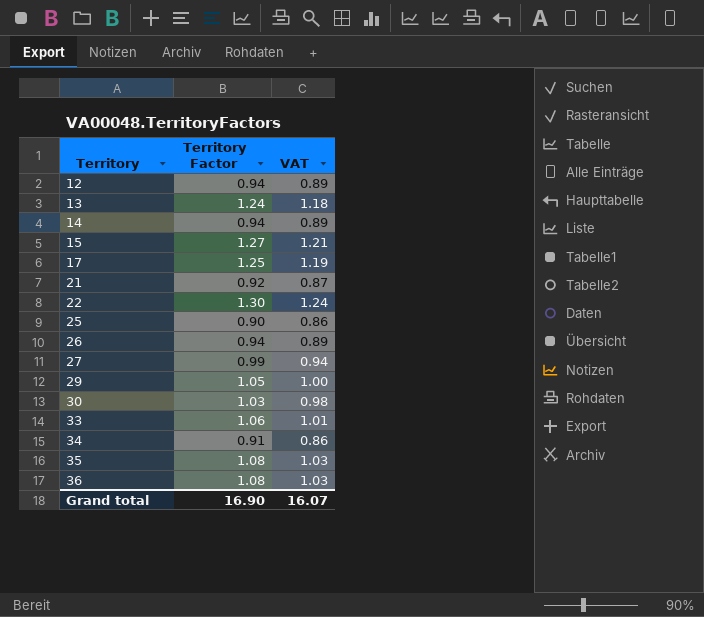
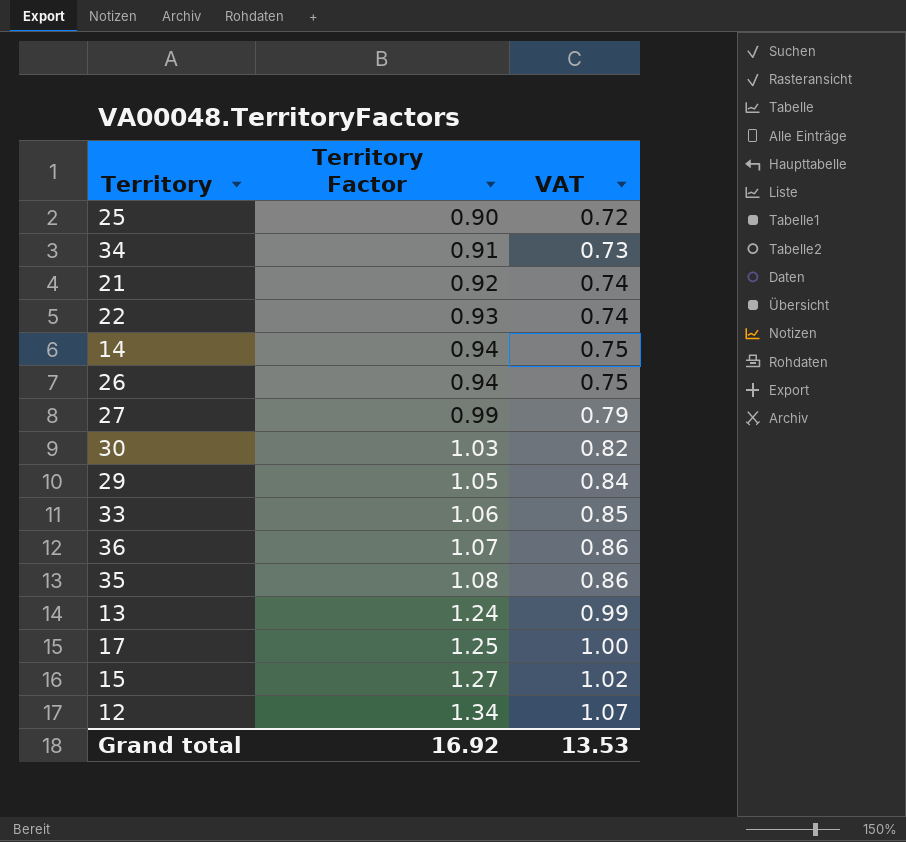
row order: Territory ascending -> Territory Factor ascending
column VAT | formula: [Territory Factor] * 0.95 -> [Territory Factor] * 0.8
22 | Territory Factor: 1.30 -> 0.93
36 | Territory Factor: 1.08 -> 1.07
12 | Territory Factor: 0.94 -> 1.34
Grand total | Territory Factor: 16.90 -> 16.92
Grand total | VAT: 16.07 -> 13.53

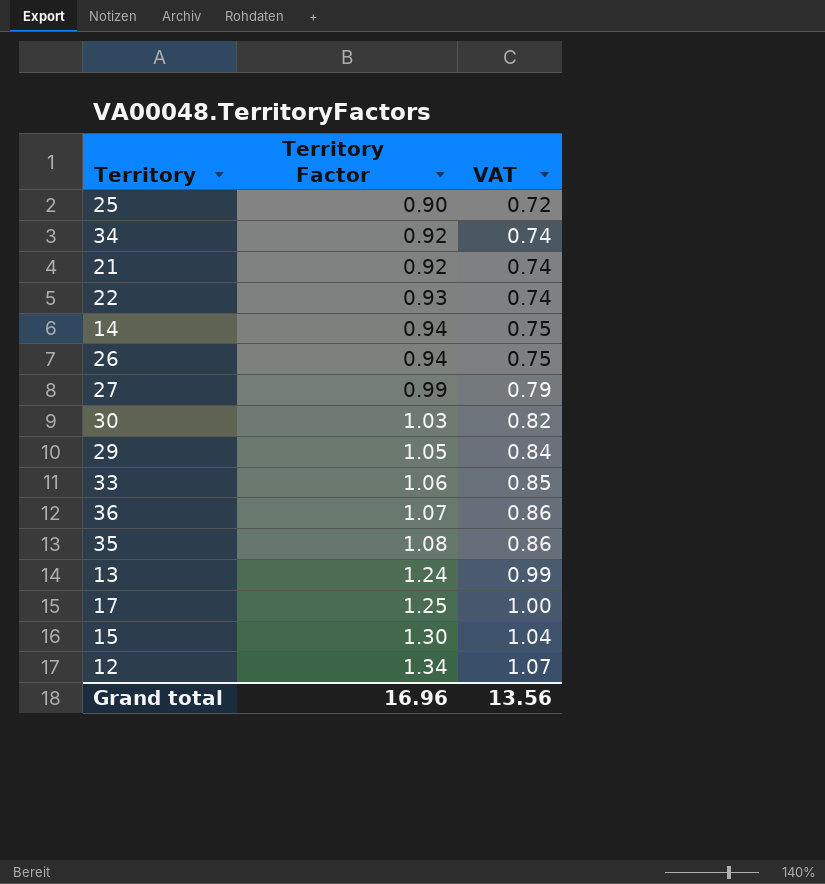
34 | Territory Factor: 0.91 -> 0.92
34 | VAT: 0.73 -> 0.74
15 | Territory Factor: 1.27 -> 1.30
15 | VAT: 1.02 -> 1.04
Grand total | Territory Factor: 16.92 -> 16.96
Grand total | VAT: 13.53 -> 13.56

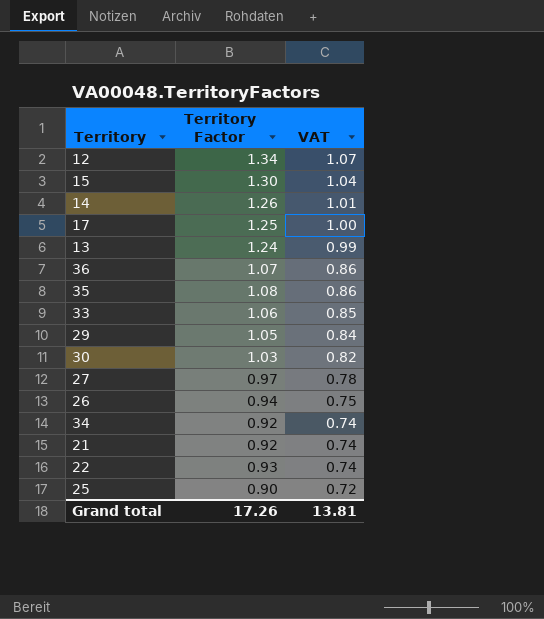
row order: Territory Factor ascending -> VAT descending
14 | Territory Factor: 0.94 -> 1.26
14 | VAT: 0.75 -> 1.01
27 | Territory Factor: 0.99 -> 0.97
27 | VAT: 0.79 -> 0.78
Grand total | Territory Factor: 16.96 -> 17.26
Grand total | VAT: 13.56 -> 13.81

